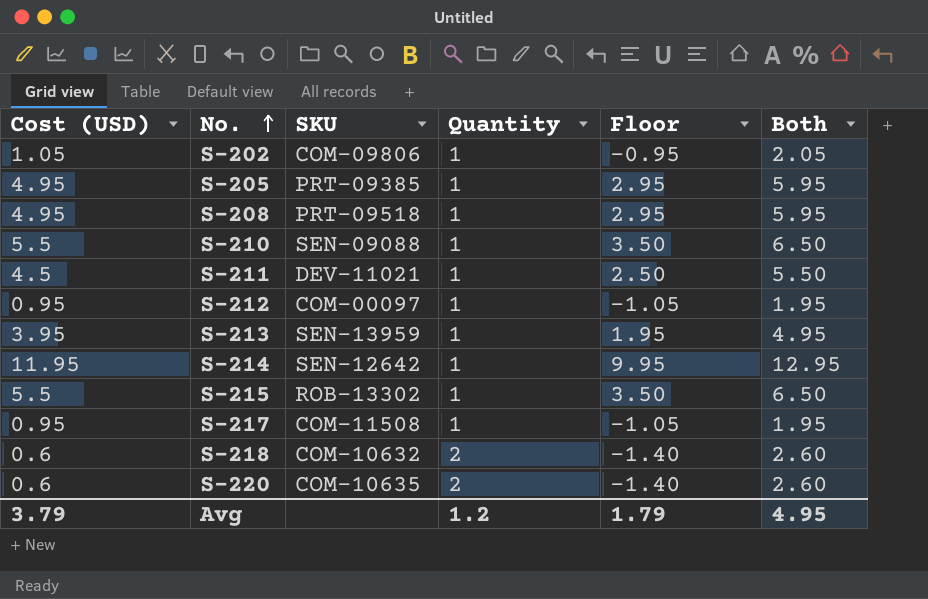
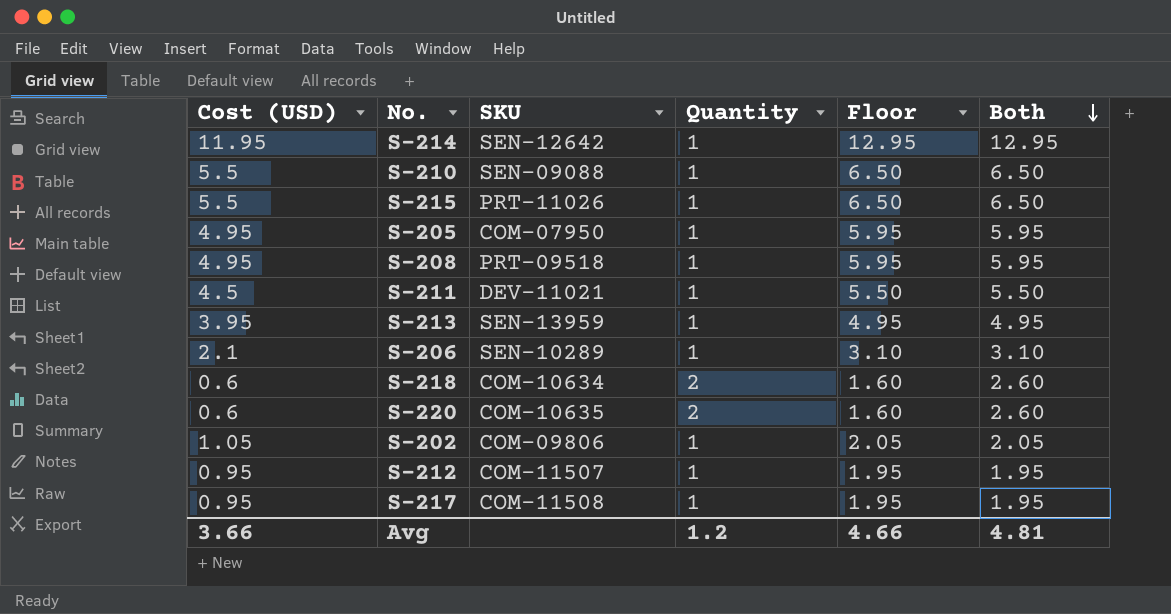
row order: No. ascending -> Both descending
column Floor | formula: [Cost (USD)] - 2 -> [Cost (USD)] + 1
S-215 | SKU: ROB-13302 -> PRT-11026
S-205 | SKU: PRT-09385 -> COM-07950
row S-206: none -> 2.1 | SEN-10289 | 1 | 3.10 | 3.10
S-218 | SKU: COM-10632 -> COM-10634
S-212 | SKU: COM-00097 -> COM-11507
Avg | Cost (USD): 3.79 -> 3.66
Avg | Floor: 1.79 -> 4.66
Avg | Both: 4.95 -> 4.81

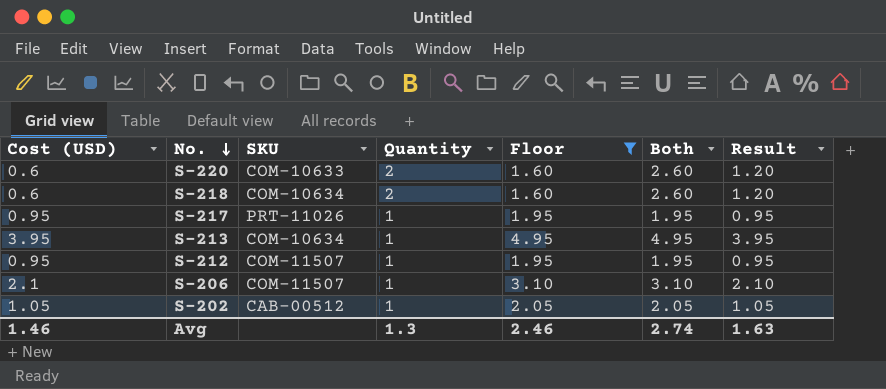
filter: none -> Floor <= 4.95
row order: Both descending -> No. descending
column Result | formula: none -> [Cost (USD)] * [Quantity]
S-220 | SKU: COM-10635 -> COM-10633
S-217 | SKU: COM-11508 -> PRT-11026
S-213 | SKU: SEN-13959 -> COM-10634
S-206 | SKU: SEN-10289 -> COM-11507
S-202 | SKU: COM-09806 -> CAB-00512
Avg | Cost (USD): 3.66 -> 1.46
Avg | Quantity: 1.2 -> 1.3
Avg | Floor: 4.66 -> 2.46
Avg | Both: 4.81 -> 2.74

